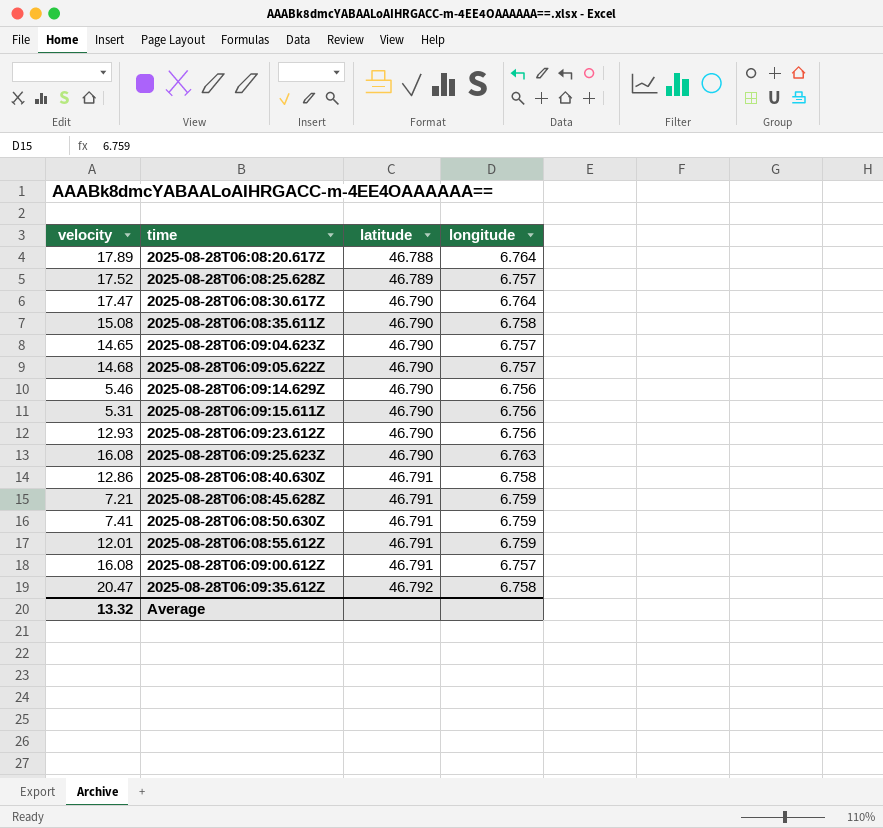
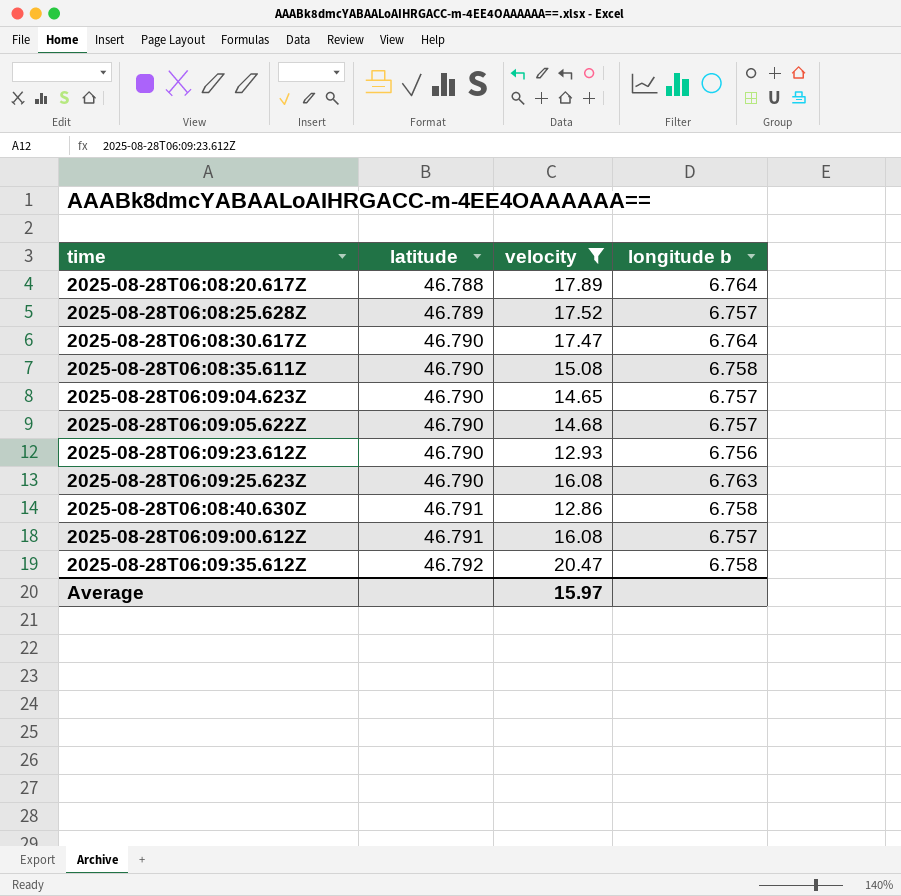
filter: none -> velocity >= 12.86
column velocity | position: 1 -> 3
column name: longitude -> longitude b
Average | velocity: 13.32 -> 15.97

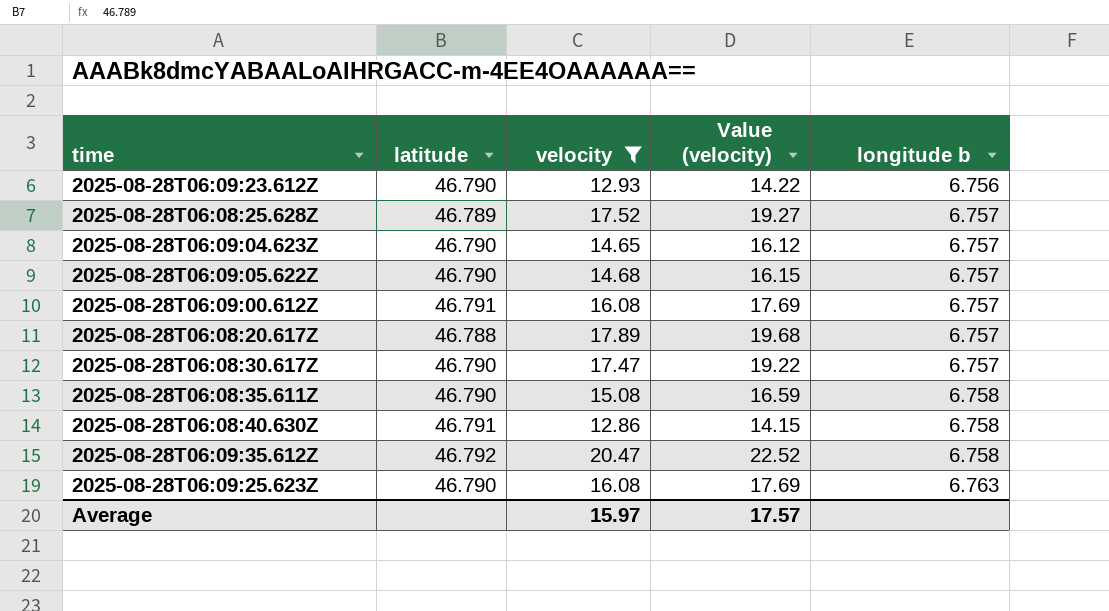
row order: latitude ascending -> longitude b ascending
column Value (velocity) | formula: none -> [velocity] * 1.1
2025-08-28T06:08:20.617Z | longitude b: 6.764 -> 6.757
2025-08-28T06:08:30.617Z | longitude b: 6.764 -> 6.757

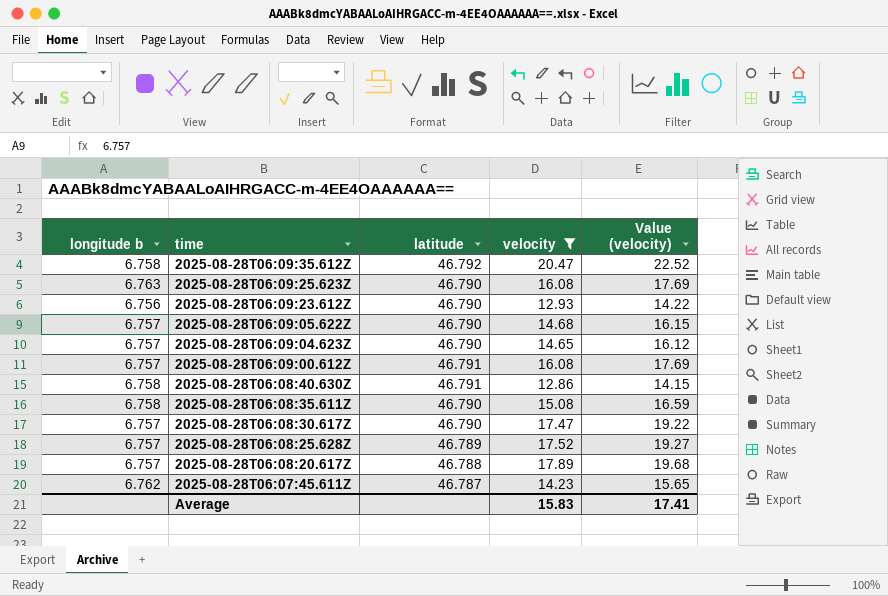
row order: longitude b ascending -> time descending
column longitude b | position: 5 -> 1
row 2025-08-28T06:07:45.611Z: none -> 6.762 | 46.787 | 14.23 | 15.65
Average | velocity: 15.97 -> 15.83
Average | Value (velocity): 17.57 -> 17.41

